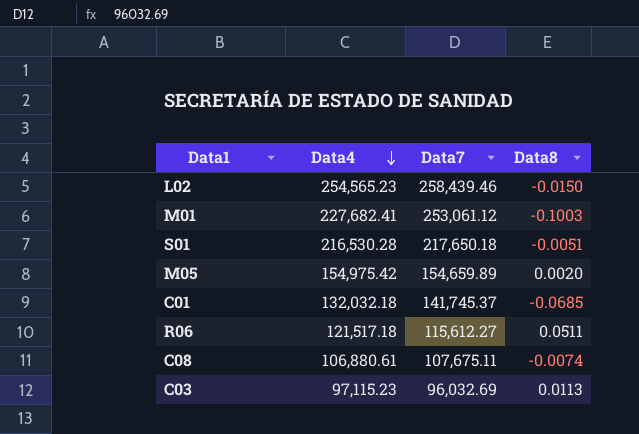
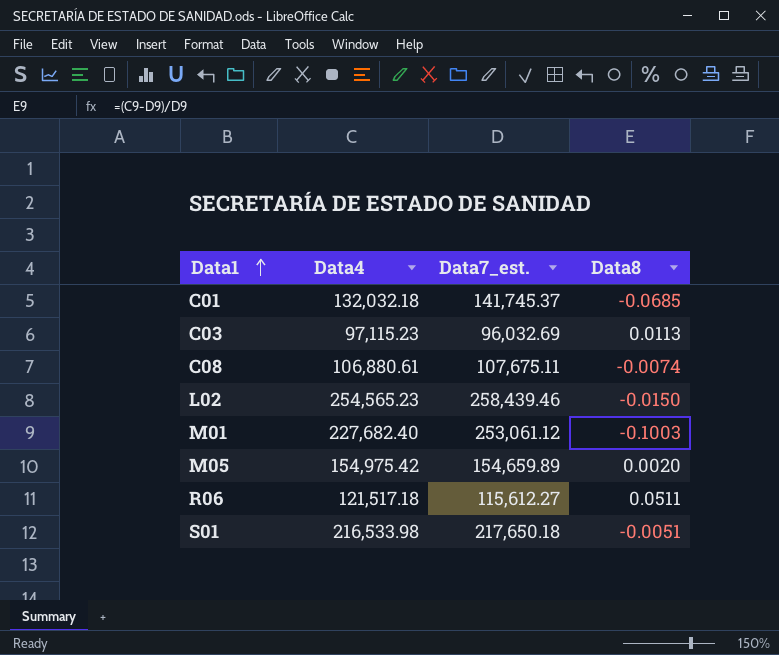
row order: Data4 descending -> Data1 ascending
column name: Data7 -> Data7_est.
M01 | Data4: 227,682.41 -> 227,682.40
S01 | Data4: 216,530.28 -> 216,533.98

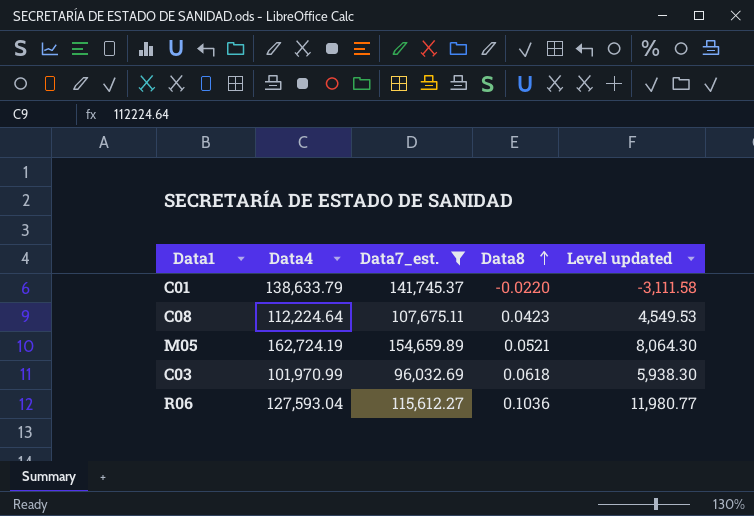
filter: none -> Data7_est. <= 154,659.89
row order: Data1 ascending -> Data8 ascending
column Level updated | formula: none -> [Data4] - [Data7_est.]
C01 | Data4: 132,032.18 -> 138,633.79
C01 | Data8: -0.0685 -> -0.0220
C08 | Data4: 106,880.61 -> 112,224.64
C08 | Data8: -0.0074 -> 0.0423
M05 | Data4: 154,975.42 -> 162,724.19
M05 | Data8: 0.0020 -> 0.0521
C03 | Data4: 97,115.23 -> 101,970.99
C03 | Data8: 0.0113 -> 0.0618
R06 | Data4: 121,517.18 -> 127,593.04
R06 | Data8: 0.0511 -> 0.1036

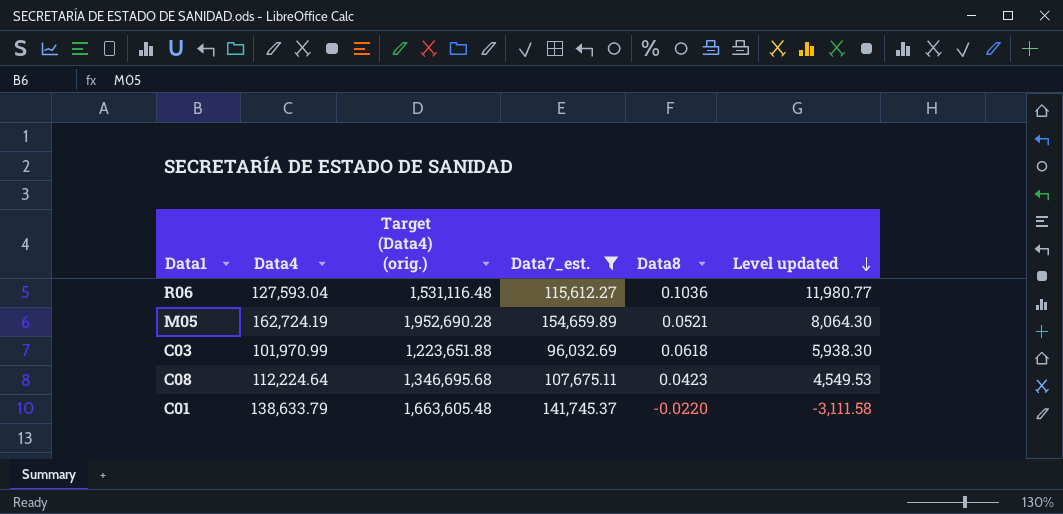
row order: Data8 ascending -> Level updated descending
column Target (Data4) (orig.) | formula: none -> [Data4] * 12

